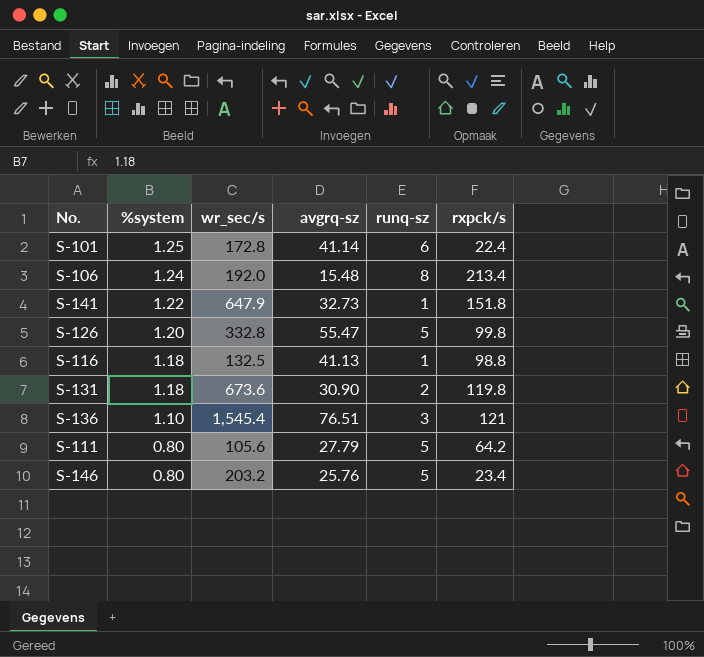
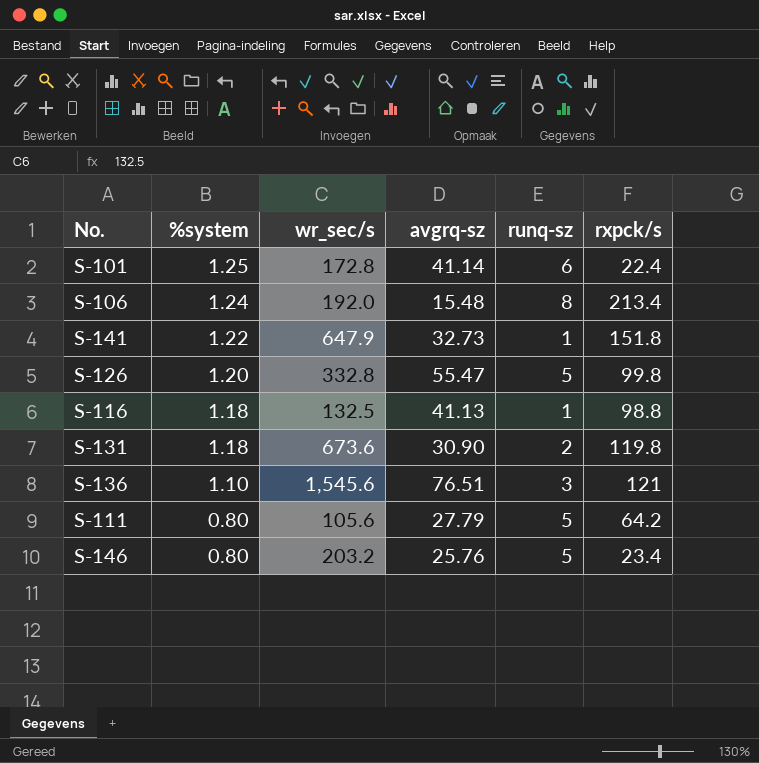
S-136 | wr_sec/s: 1,545.4 -> 1,545.6

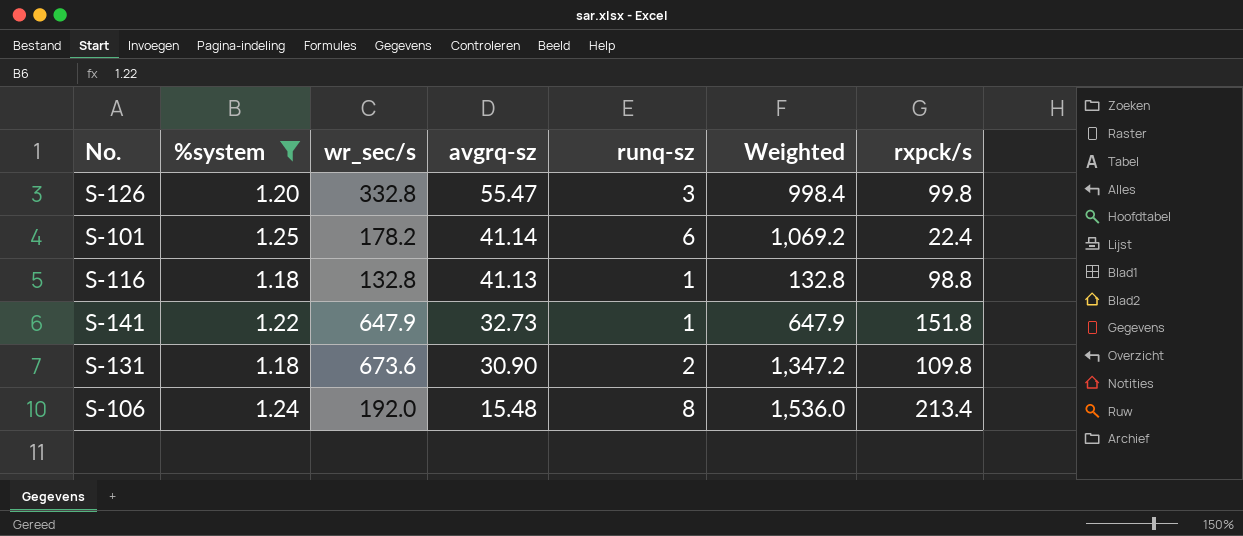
filter: none -> %system >= 1.18
row order: %system descending -> avgrq-sz descending
column Weighted | formula: none -> [wr_sec/s] * [runq-sz]
S-126 | runq-sz: 5 -> 3
S-101 | wr_sec/s: 172.8 -> 178.2
S-116 | wr_sec/s: 132.5 -> 132.8
S-131 | rxpck/s: 119.8 -> 109.8

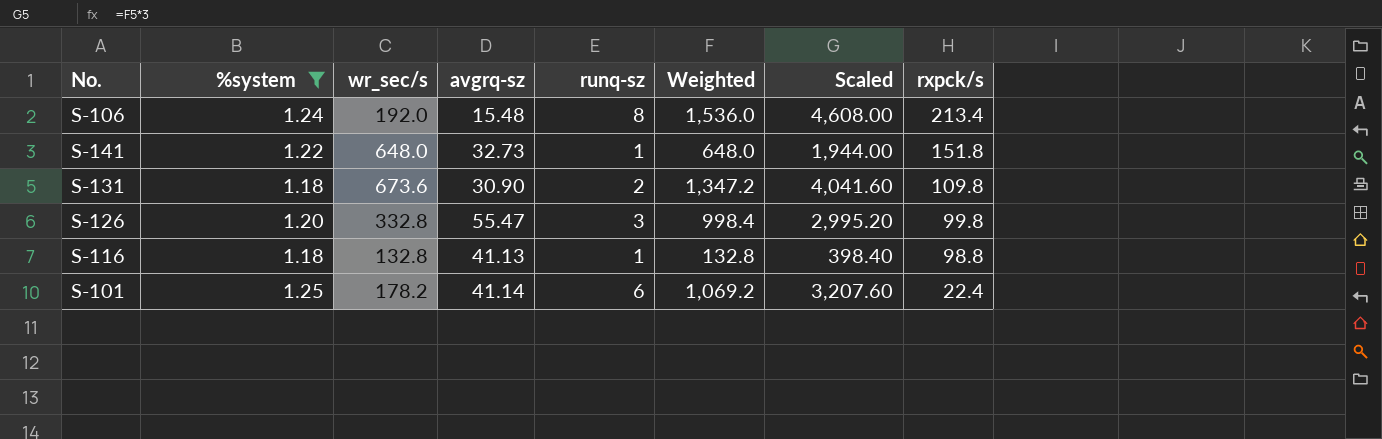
row order: avgrq-sz descending -> rxpck/s descending
column Scaled | formula: none -> [Weighted] * 3
S-141 | wr_sec/s: 647.9 -> 648.0
S-141 | Weighted: 647.9 -> 648.0

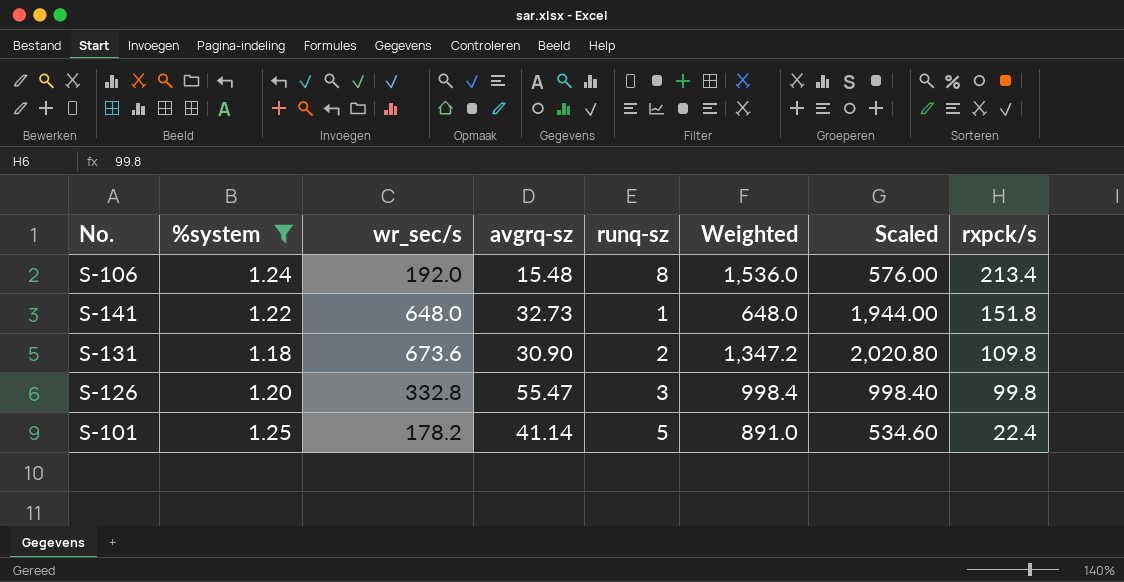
column Scaled | formula: [Weighted] * 3 -> [wr_sec/s] * 3
row S-116: 1.18 | 132.8 | 41.13 | 1 | 132.8 | 398.40 | 98.8 -> none
S-101 | runq-sz: 6 -> 5
S-101 | Weighted: 1,069.2 -> 891.0

